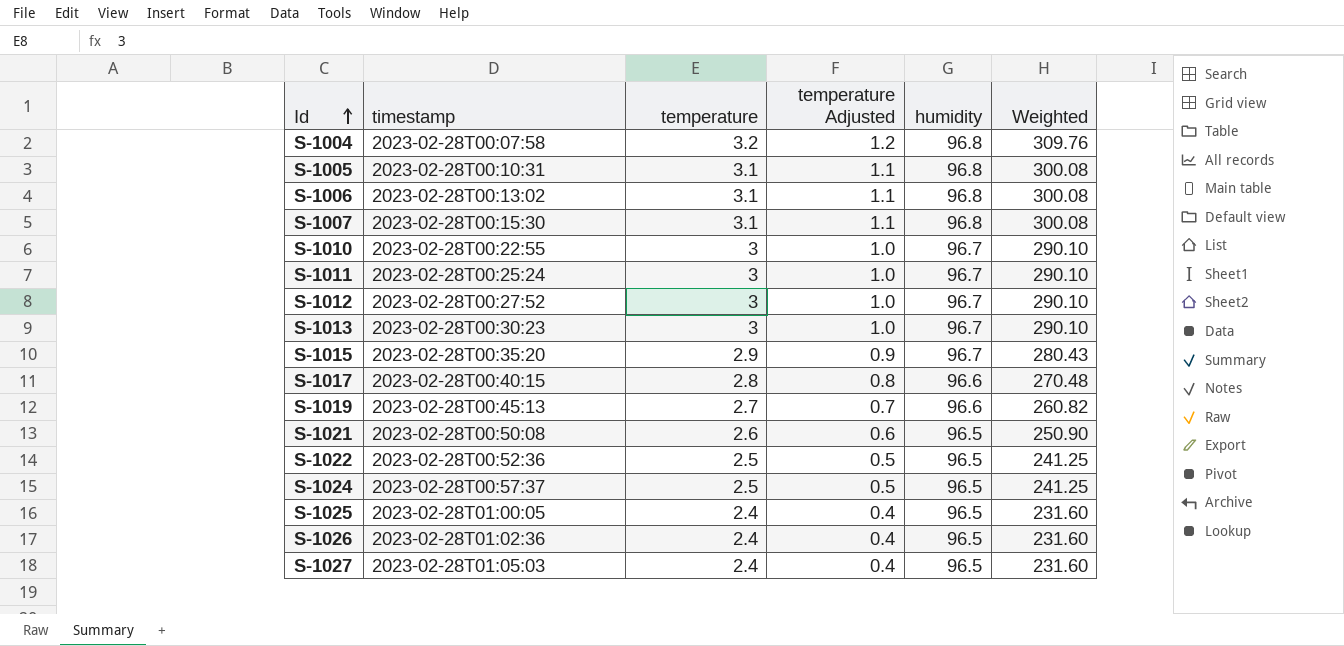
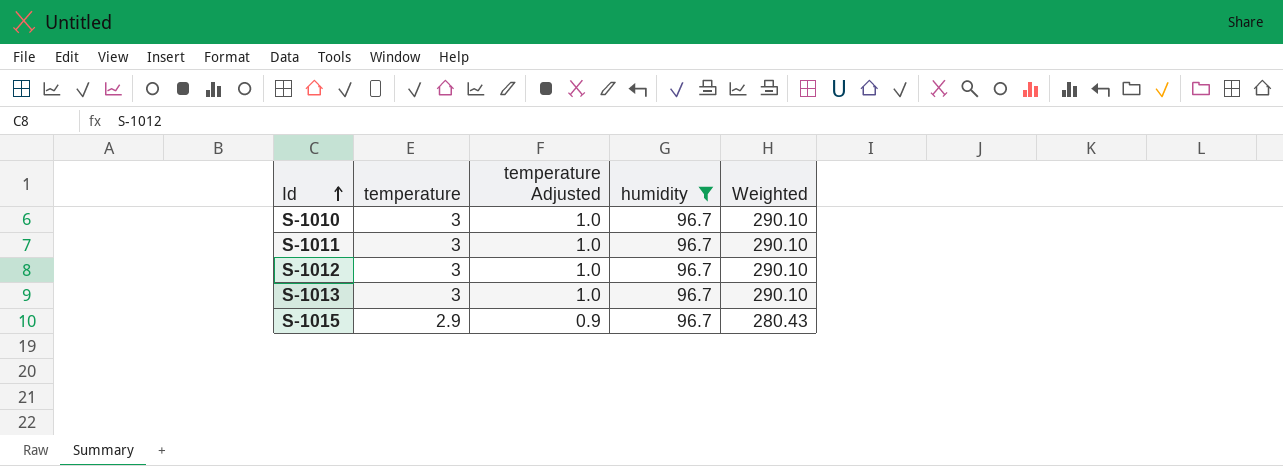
filter: none -> humidity = 96.7
column timestamp | position: 2 -> none

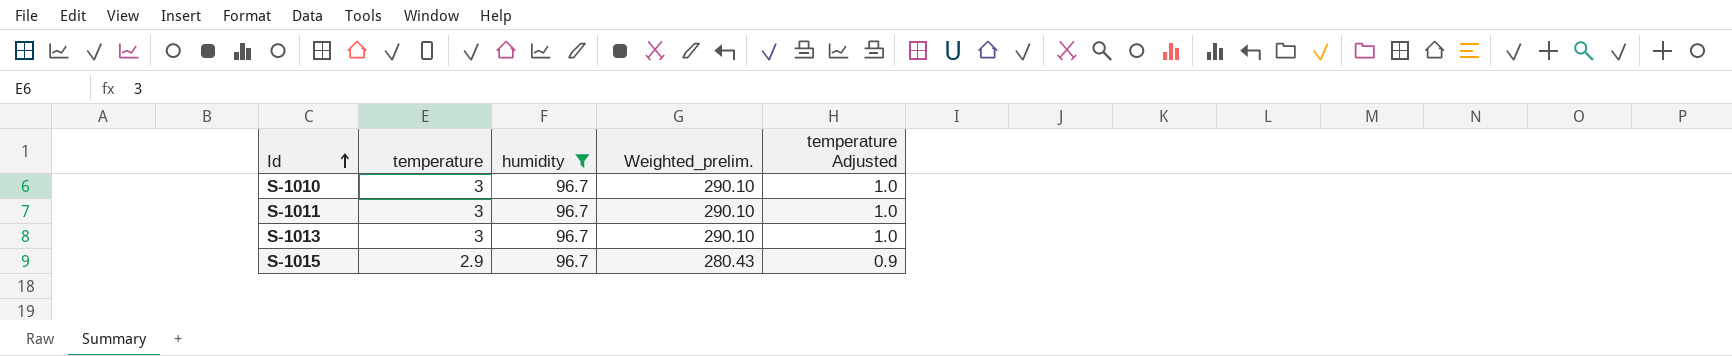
column name: Weighted -> Weighted_prelim.
column temperature Adjusted | position: 3 -> 5
row S-1012: 3 | 1.0 | 96.7 | 290.10 -> none

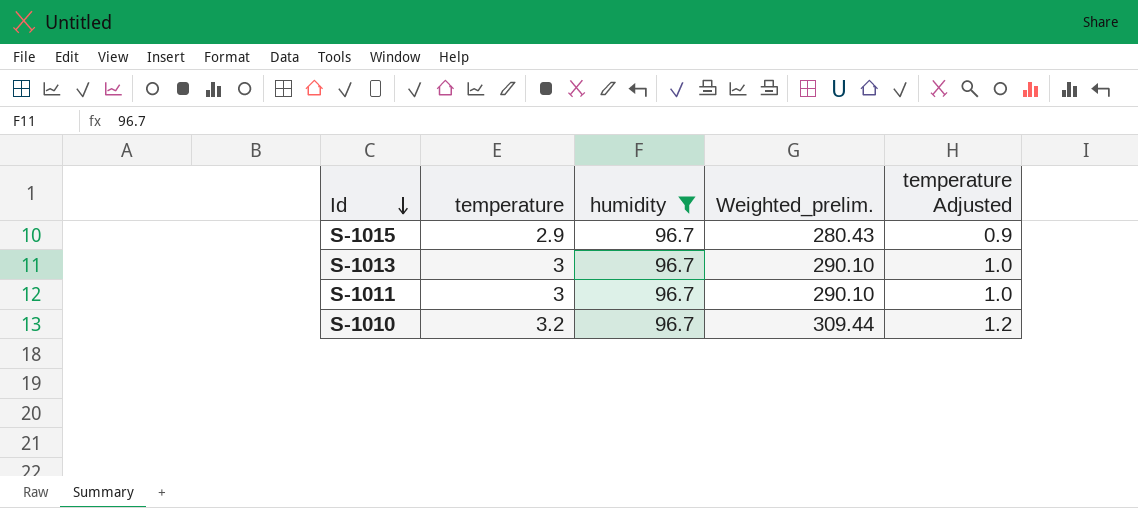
row order: Id ascending -> Id descending
S-1010 | temperature: 3 -> 3.2
S-1010 | Weighted_prelim.: 290.10 -> 309.44
S-1010 | temperature Adjusted: 1.0 -> 1.2

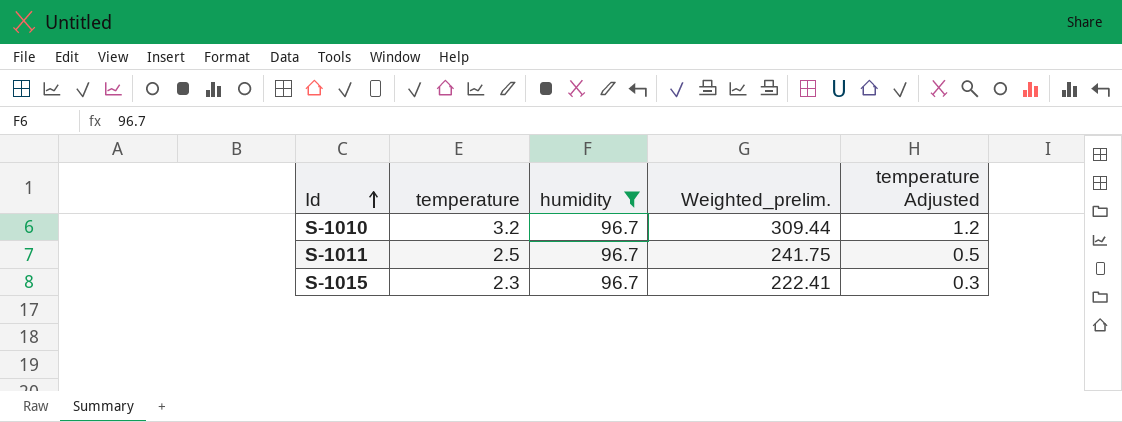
row order: Id descending -> Id ascending
row S-1013: 3 | 96.7 | 290.10 | 1.0 -> none
S-1011 | temperature: 3 -> 2.5
S-1011 | Weighted_prelim.: 290.10 -> 241.75
S-1011 | temperature Adjusted: 1.0 -> 0.5
S-1015 | temperature: 2.9 -> 2.3
S-1015 | Weighted_prelim.: 280.43 -> 222.41
S-1015 | temperature Adjusted: 0.9 -> 0.3

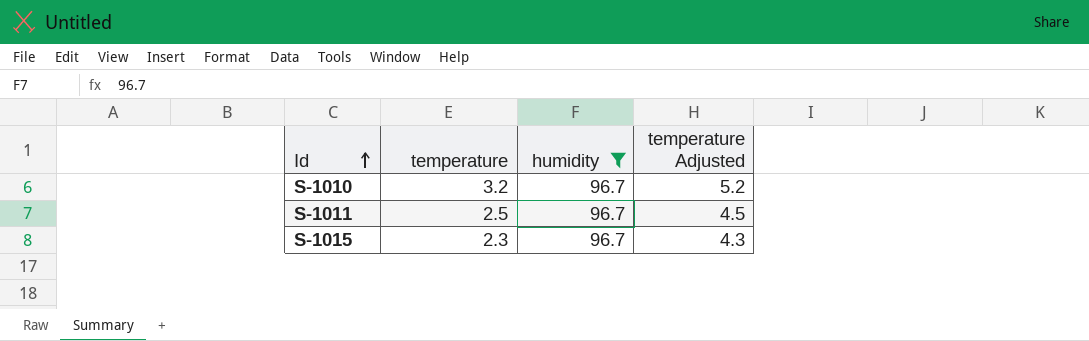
column Weighted_prelim. | formula: [temperature] * [humidity] -> none
column temperature Adjusted | formula: [temperature] - 2 -> [temperature] + 2

